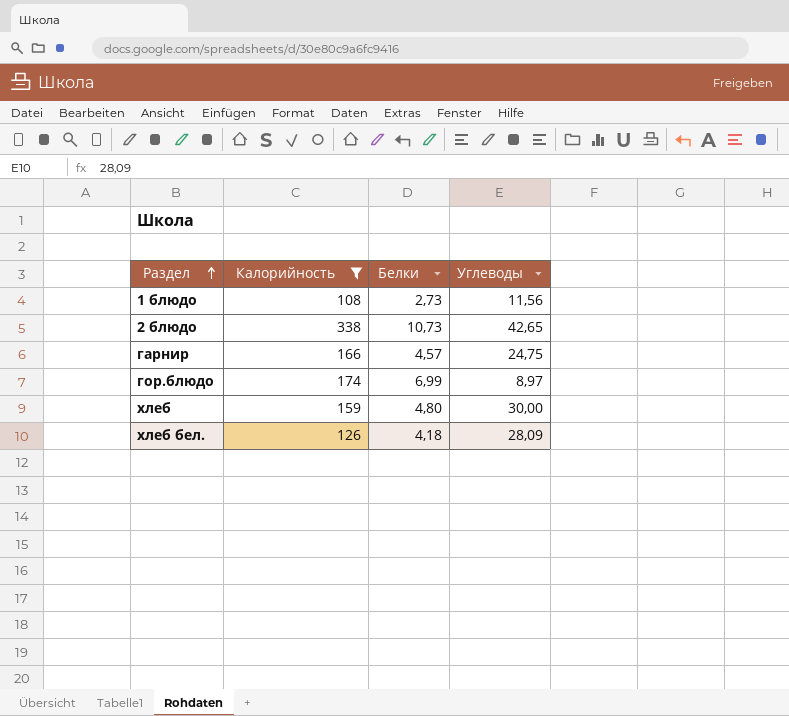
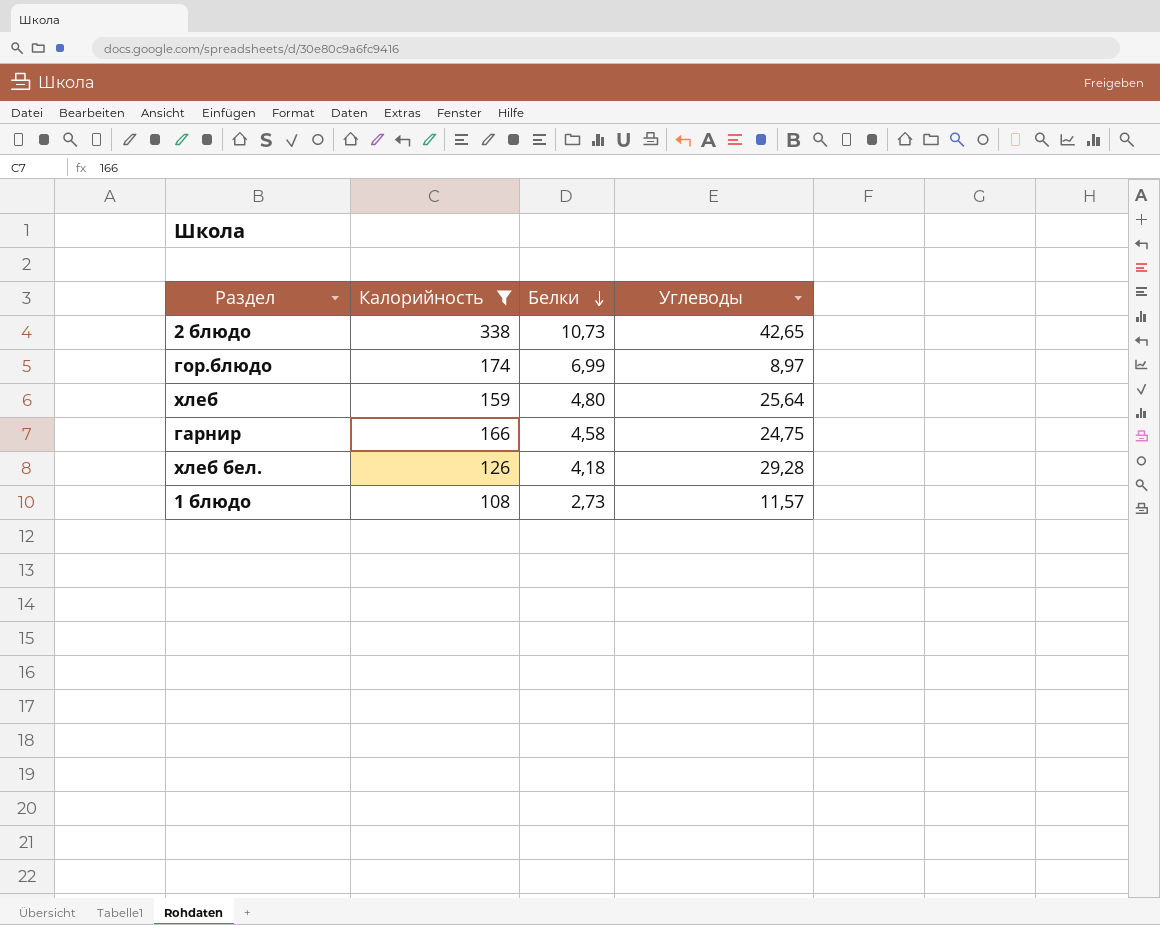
row order: Раздел ascending -> Белки descending
хлеб | Углеводы: 30,00 -> 25,64
гарнир | Белки: 4,57 -> 4,58
хлеб бел. | Углеводы: 28,09 -> 29,28
1 блюдо | Углеводы: 11,56 -> 11,57

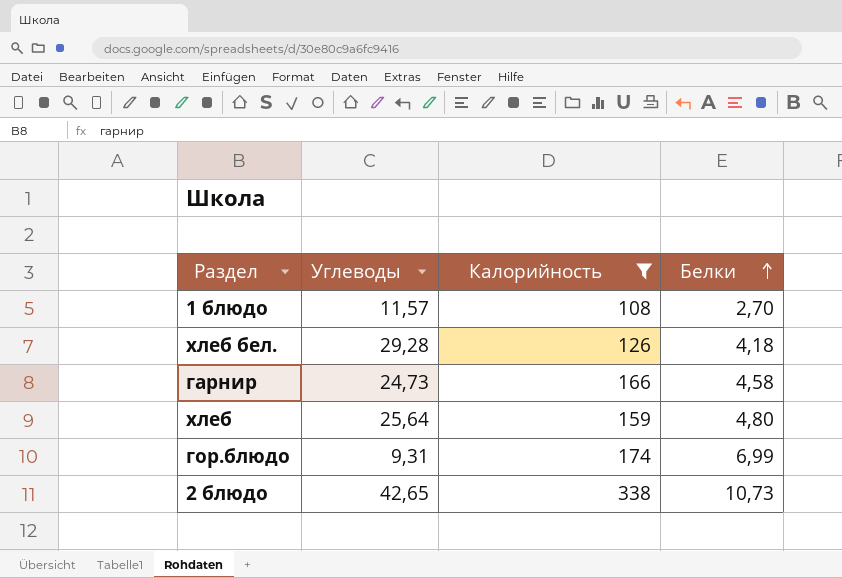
row order: Белки descending -> Белки ascending
column Углеводы | position: 4 -> 2
1 блюдо | Белки: 2,73 -> 2,70
гарнир | Углеводы: 24,75 -> 24,73
гор.блюдо | Углеводы: 8,97 -> 9,31

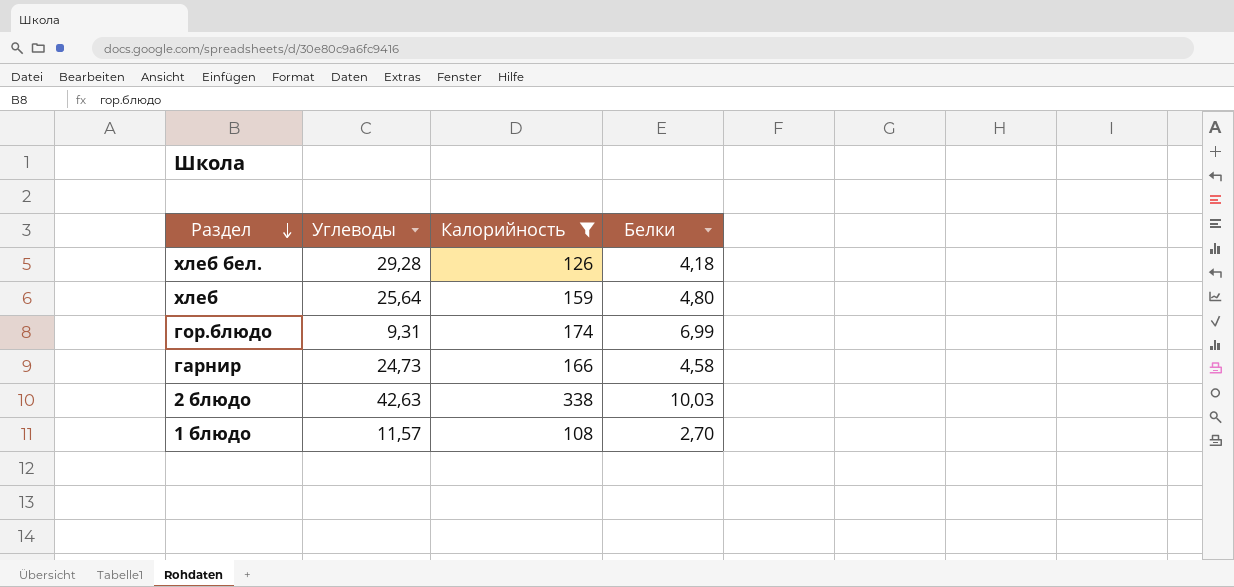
row order: Белки ascending -> Раздел descending
2 блюдо | Углеводы: 42,65 -> 42,63
2 блюдо | Белки: 10,73 -> 10,03

